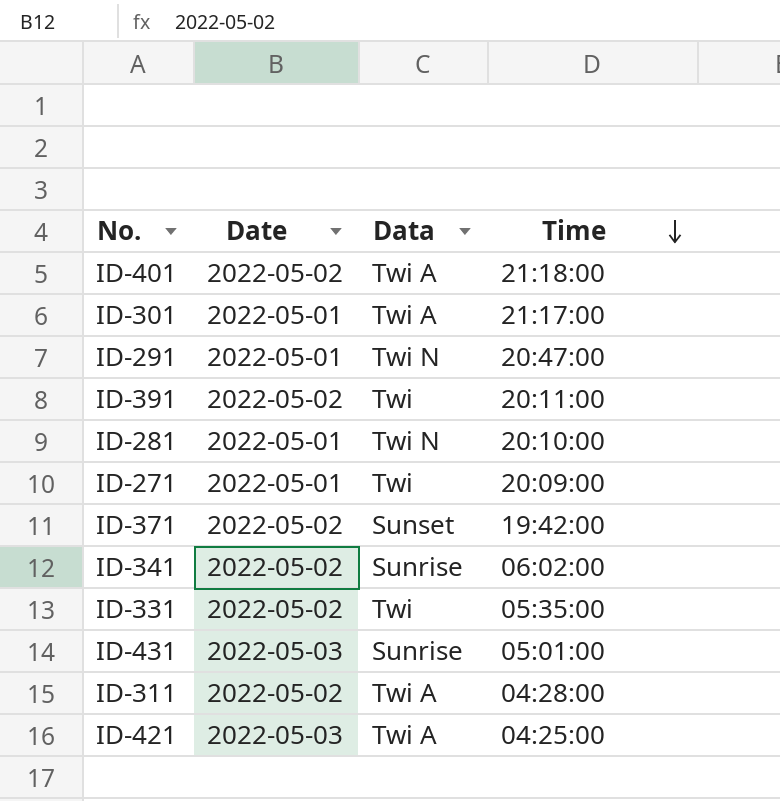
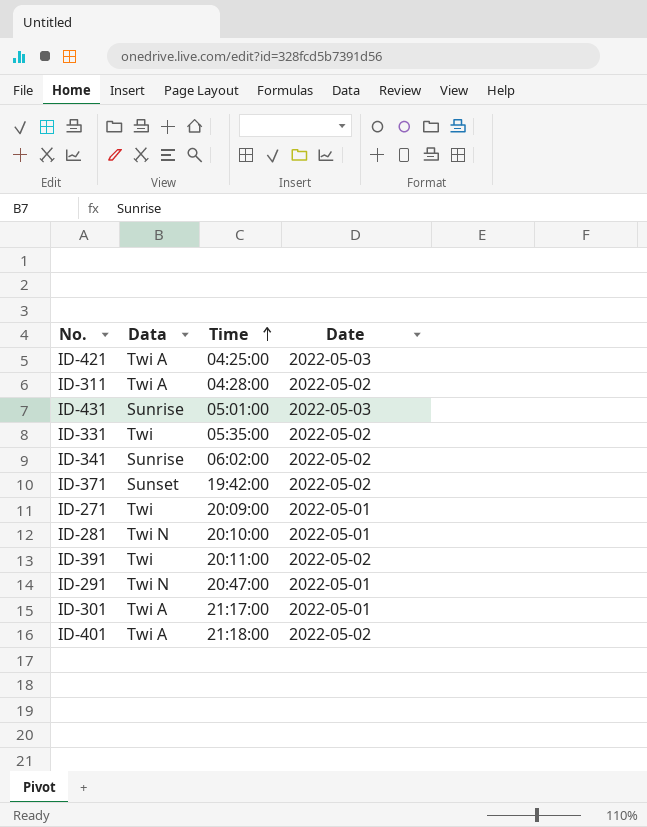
row order: Time descending -> Time ascending
column Date | position: 2 -> 4

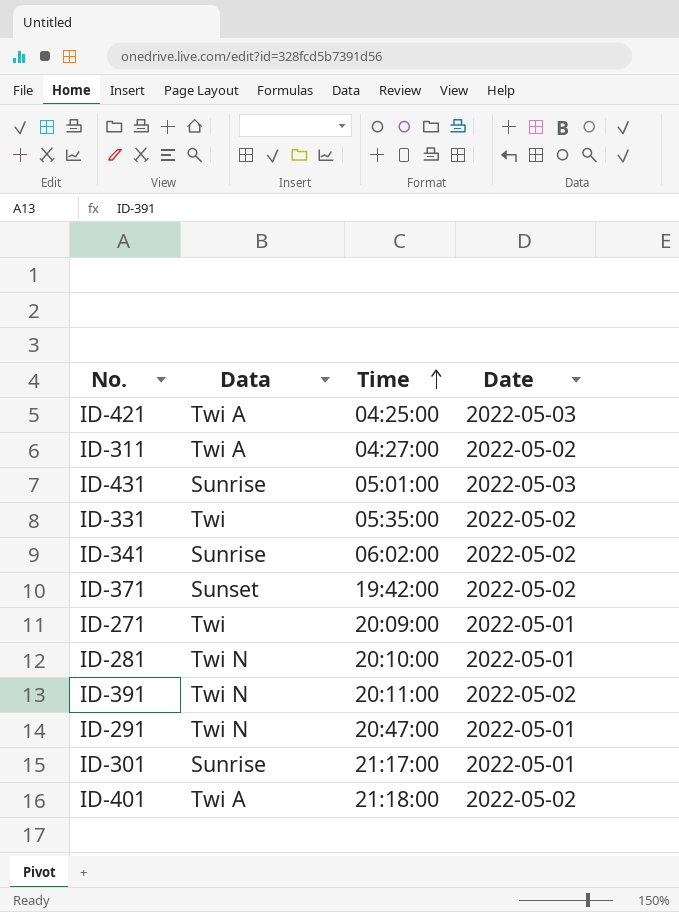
ID-311 | Time: 04:28:00 -> 04:27:00
ID-391 | Data: Twi -> Twi N
ID-301 | Data: Twi A -> Sunrise

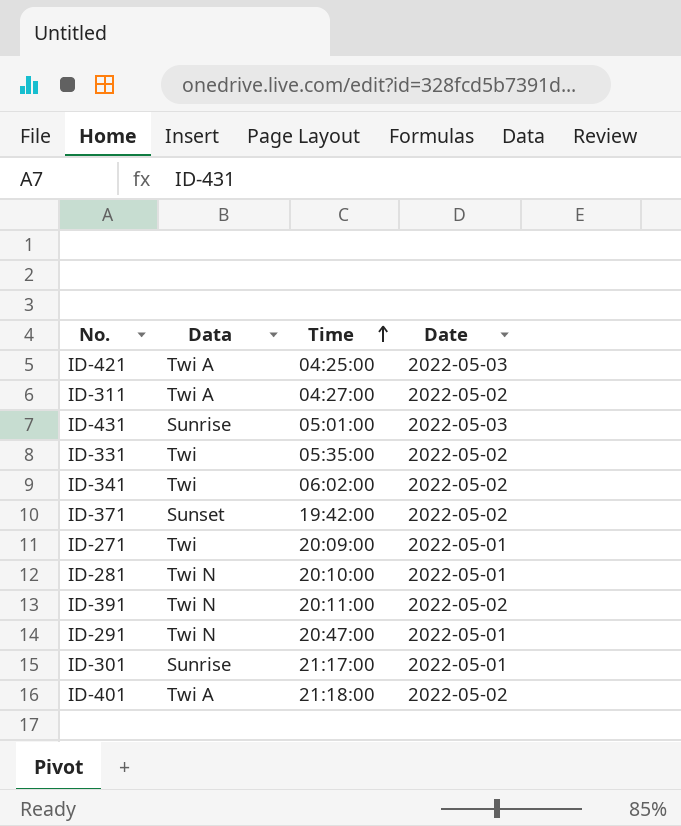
ID-341 | Data: Sunrise -> Twi

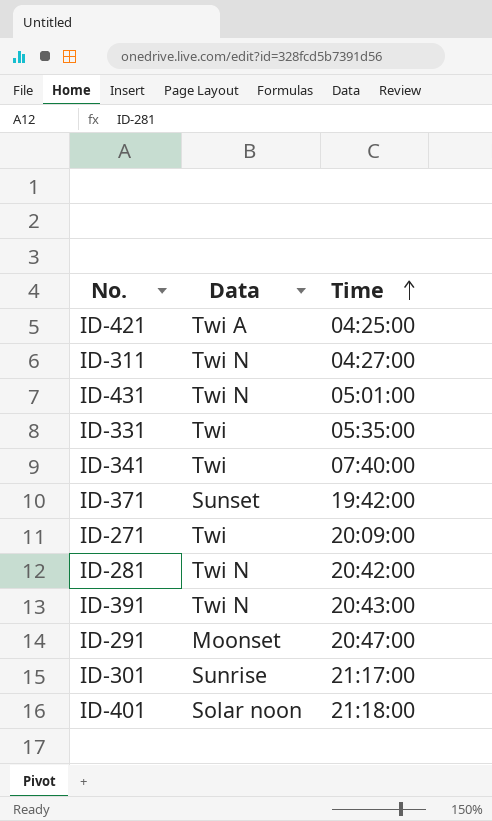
column Date | position: 4 -> none
ID-311 | Data: Twi A -> Twi N
ID-431 | Data: Sunrise -> Twi N
ID-341 | Time: 06:02:00 -> 07:40:00
ID-281 | Time: 20:10:00 -> 20:42:00
ID-391 | Time: 20:11:00 -> 20:43:00
ID-291 | Data: Twi N -> Moonset
ID-401 | Data: Twi A -> Solar noon

